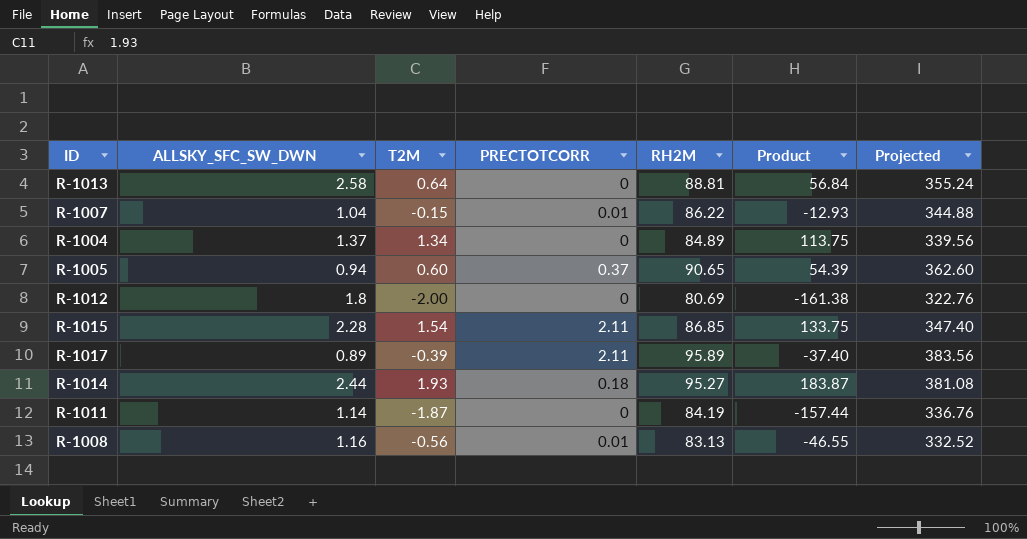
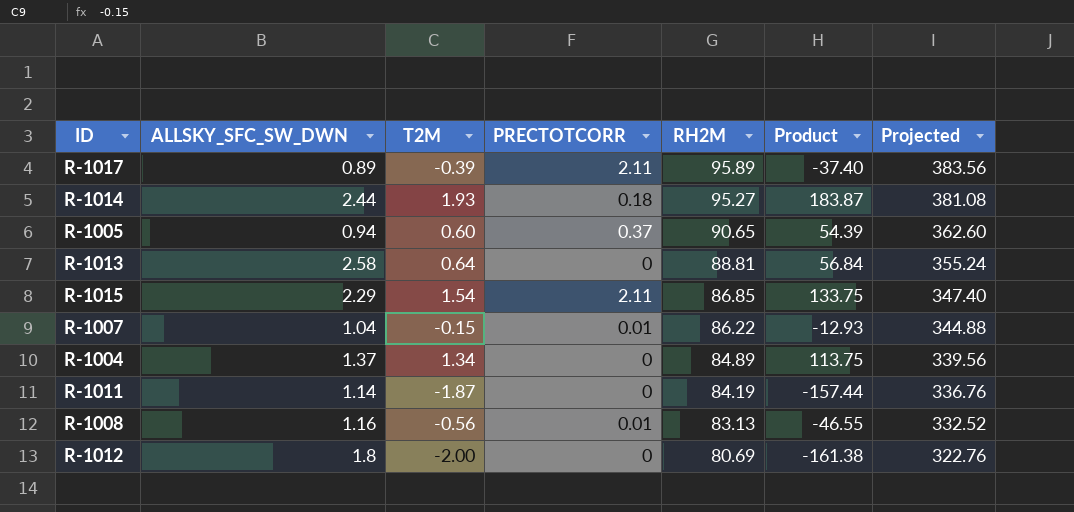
row order: none -> RH2M descending
R-1015 | ALLSKY_SFC_SW_DWN: 2.28 -> 2.29

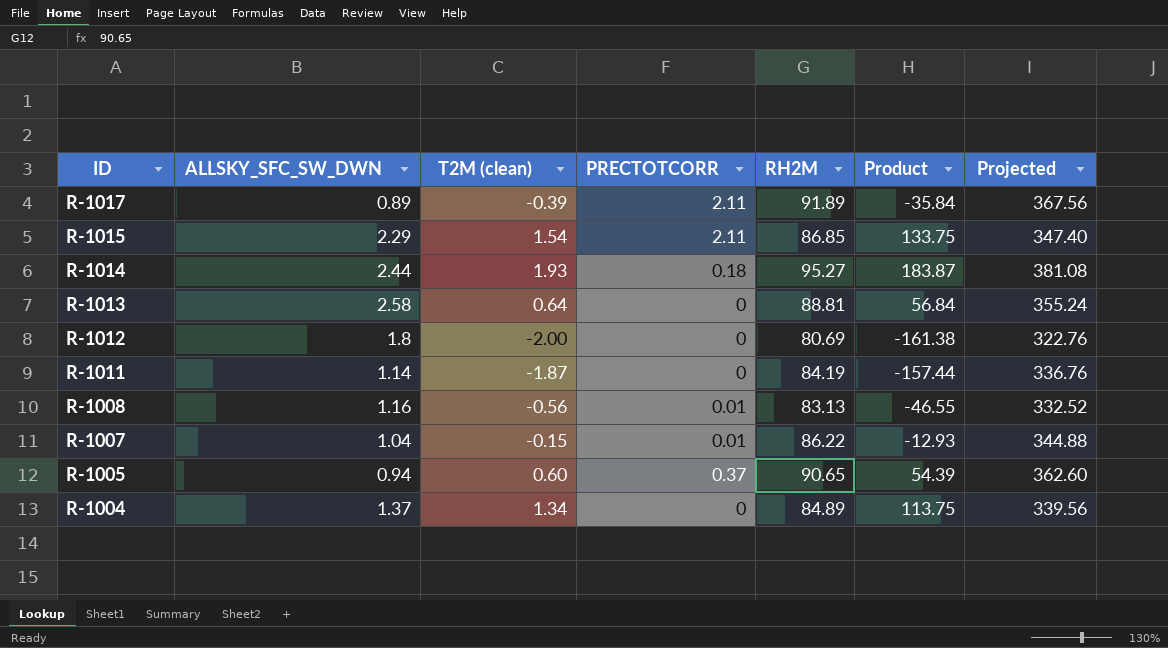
row order: RH2M descending -> ID descending
column name: T2M -> T2M (clean)
R-1017 | RH2M: 95.89 -> 91.89
R-1017 | Product: -37.40 -> -35.84
R-1017 | Projected: 383.56 -> 367.56

